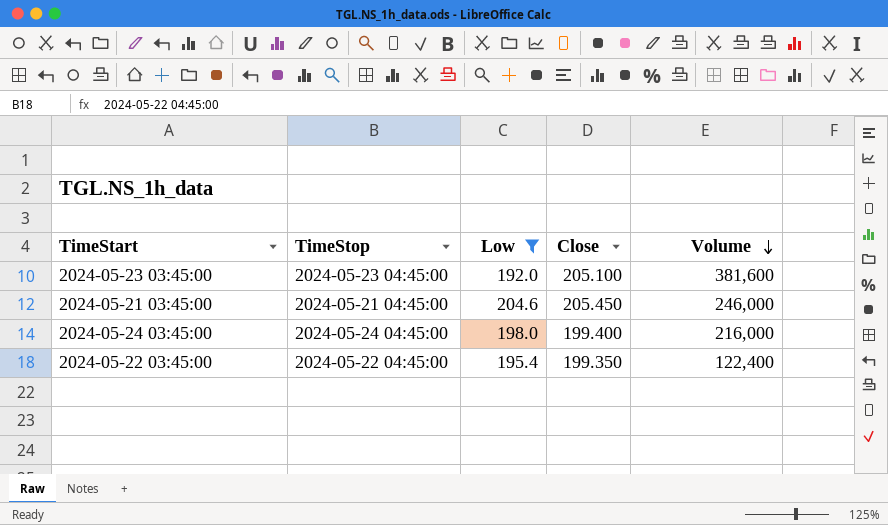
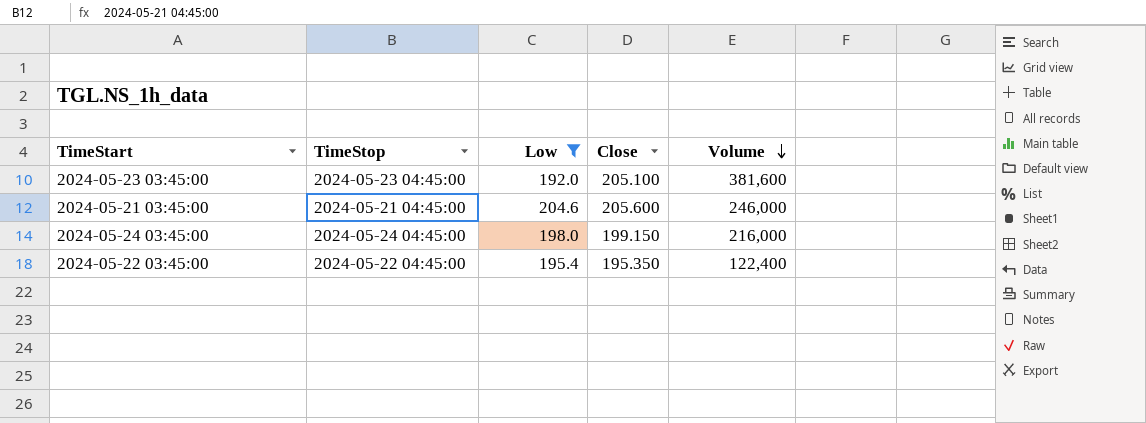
2024-05-21 03:45:00 | Close: 205.450 -> 205.600
2024-05-24 03:45:00 | Close: 199.400 -> 199.150
2024-05-22 03:45:00 | Close: 199.350 -> 195.350

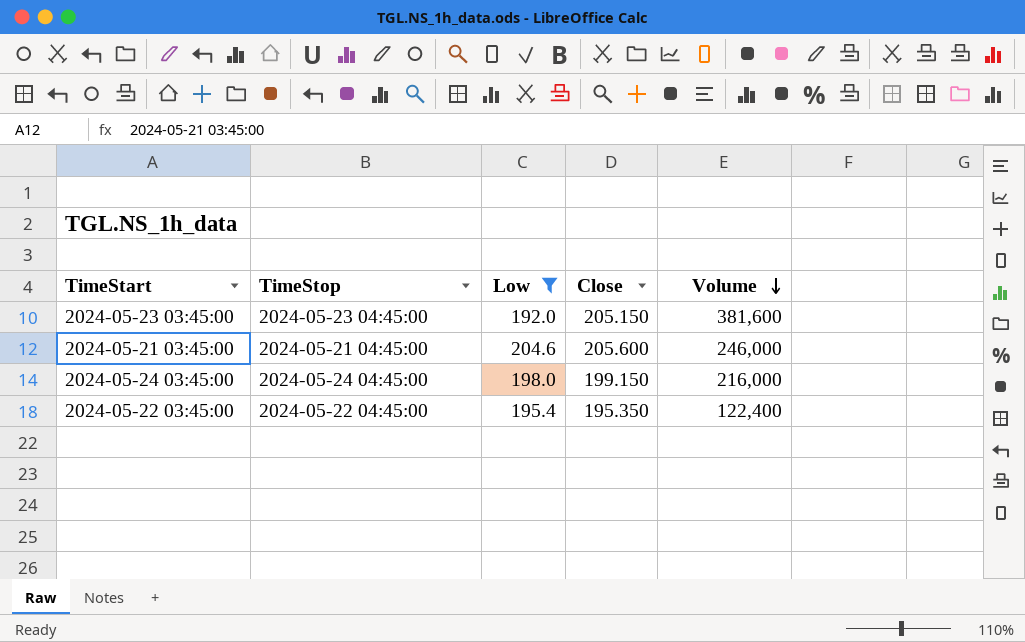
2024-05-23 03:45:00 | Close: 205.100 -> 205.150

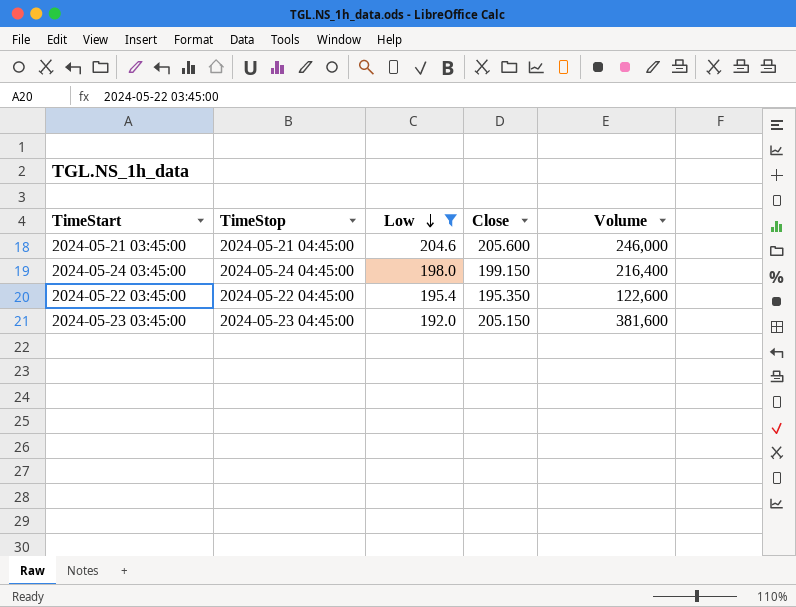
row order: Volume descending -> Low descending
2024-05-24 03:45:00 | Volume: 216,000 -> 216,400
2024-05-22 03:45:00 | Volume: 122,400 -> 122,600

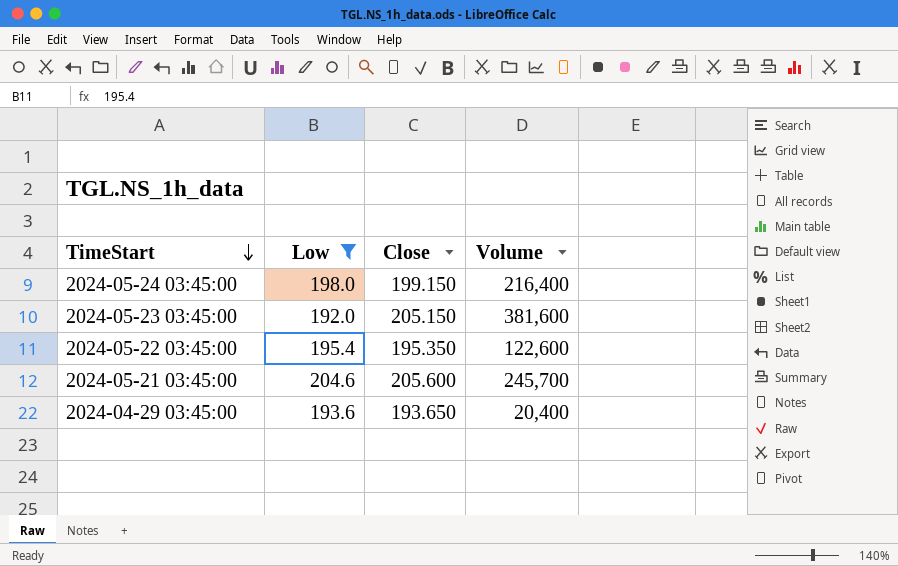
row order: Low descending -> TimeStart descending
column TimeStop | position: 2 -> none
2024-05-21 03:45:00 | Volume: 246,000 -> 245,700
row 2024-04-29 03:45:00: none -> 193.6 | 193.650 | 20,400

